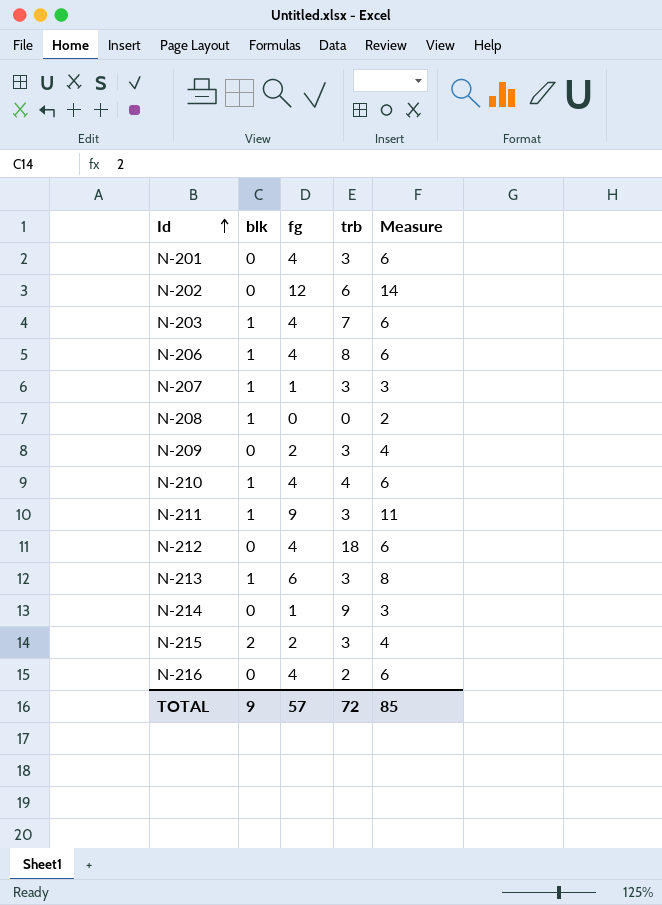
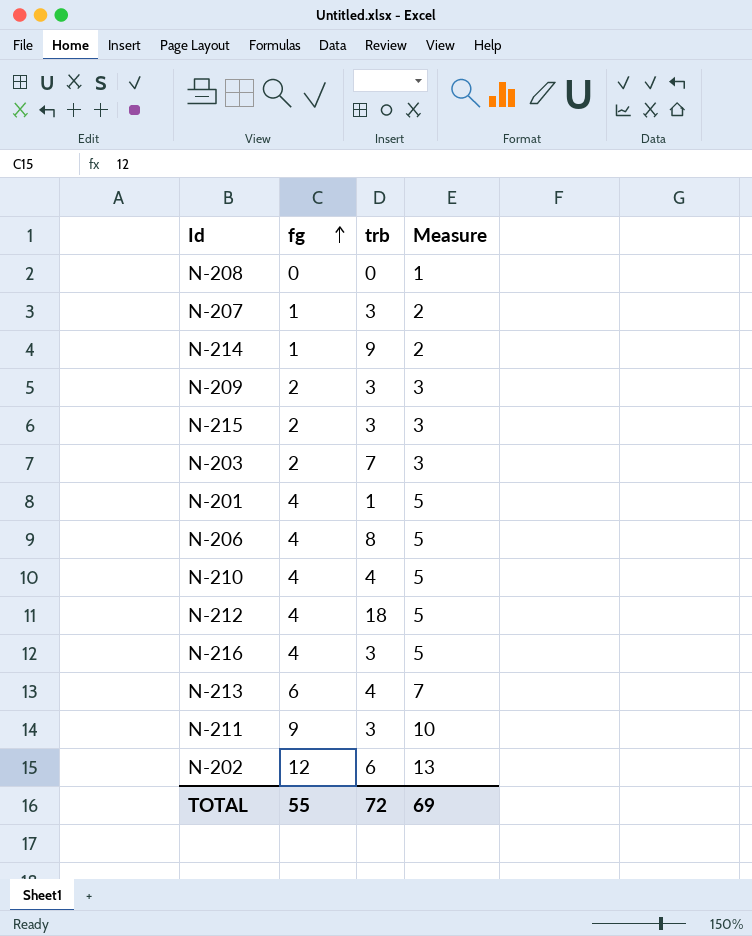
row order: Id ascending -> fg ascending
column blk | position: 2 -> none
column Measure | formula: [fg] + 2 -> [fg] + 1
N-203 | fg: 4 -> 2
N-201 | trb: 3 -> 1
N-216 | trb: 2 -> 3
N-213 | trb: 3 -> 4
TOTAL | fg: 57 -> 55
TOTAL | Measure: 85 -> 69

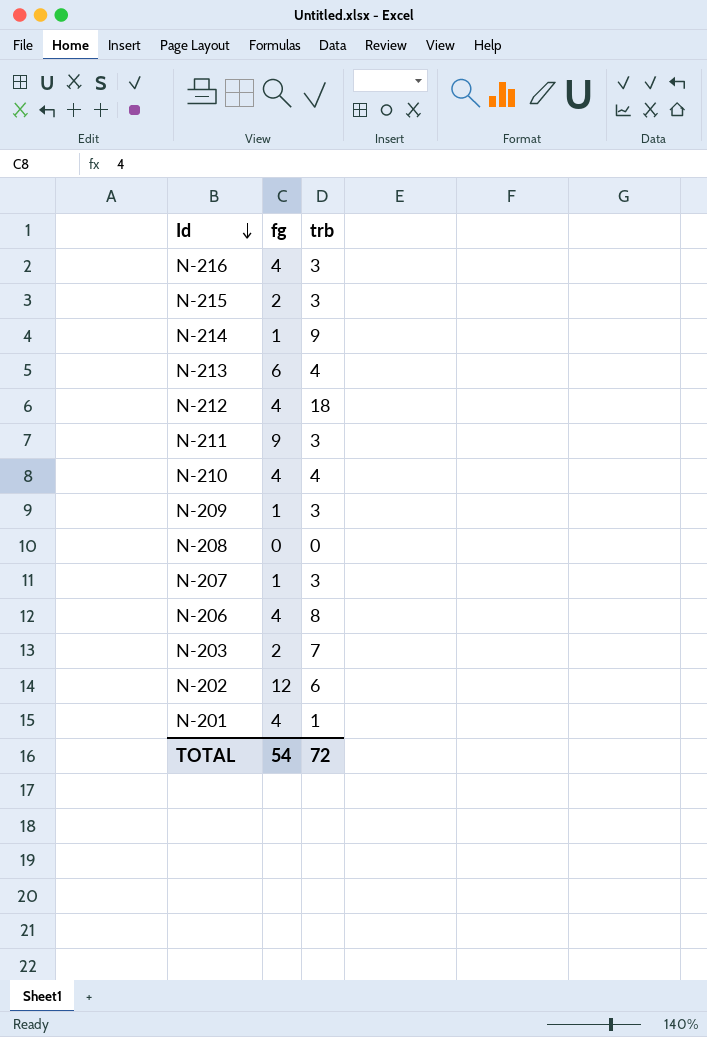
row order: fg ascending -> Id descending
column Measure | formula: [fg] + 1 -> none
N-209 | fg: 2 -> 1
TOTAL | fg: 55 -> 54

